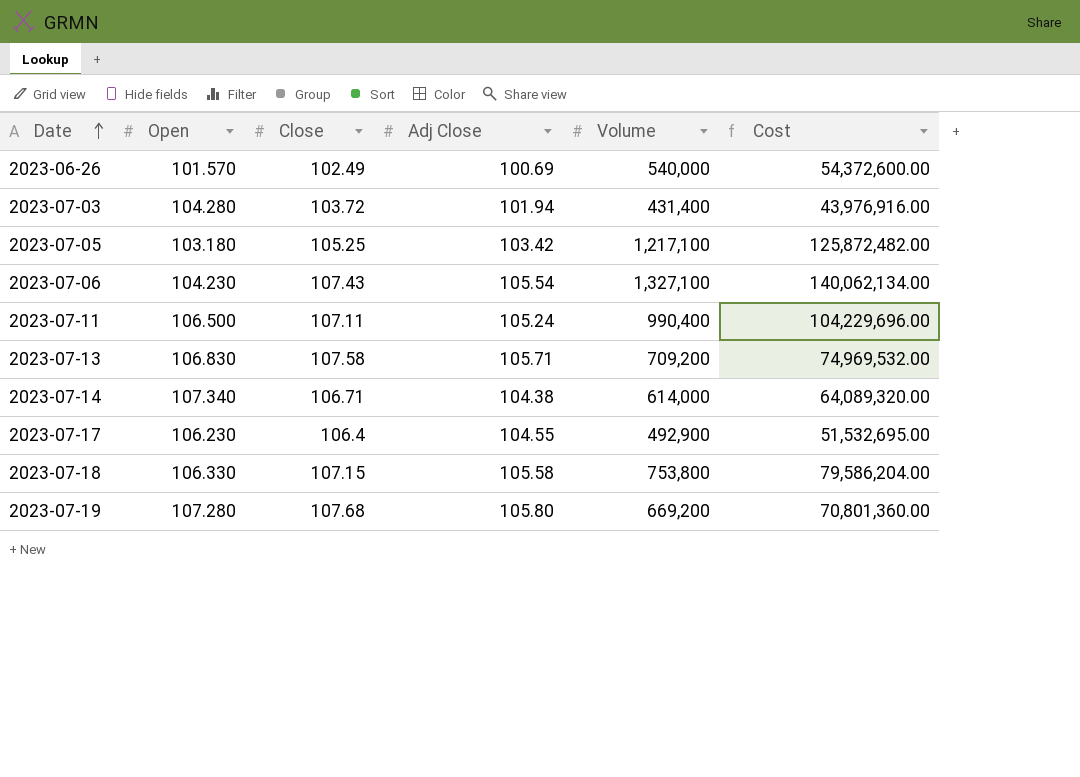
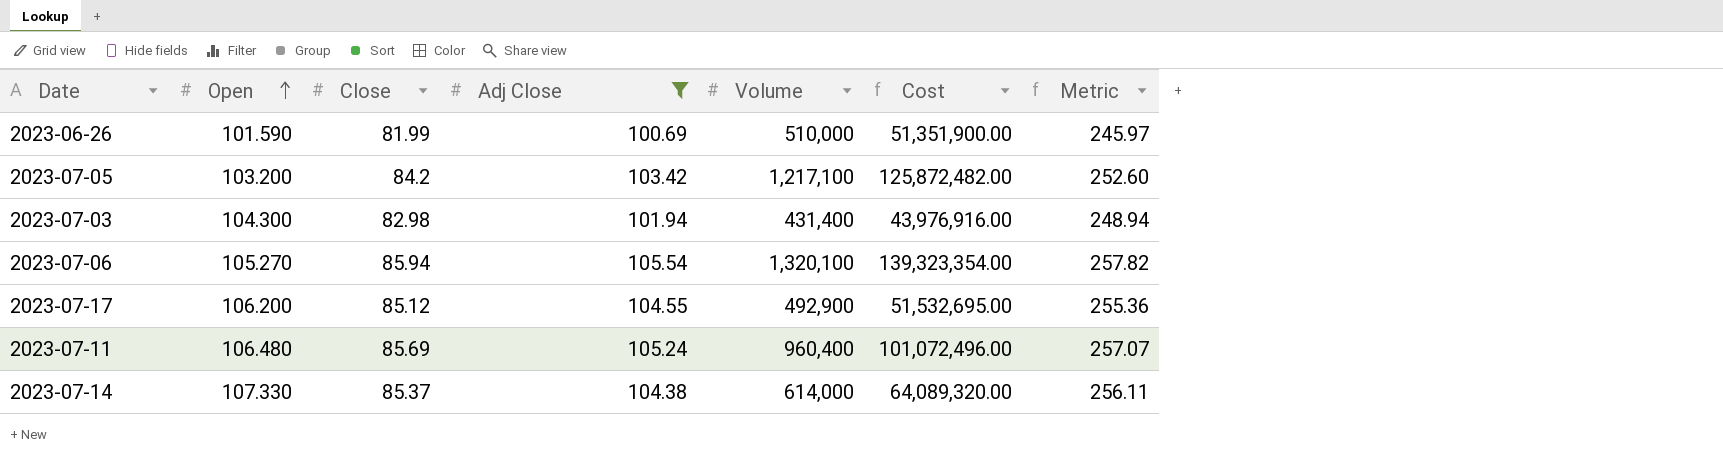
filter: none -> Adj Close <= 105.54
row order: Date ascending -> Open ascending
column Metric | formula: none -> [Close] * 3
2023-06-26 | Open: 101.570 -> 101.590
2023-06-26 | Close: 102.49 -> 81.99
2023-06-26 | Volume: 540,000 -> 510,000
2023-06-26 | Cost: 54,372,600.00 -> 51,351,900.00
2023-07-05 | Open: 103.180 -> 103.200
2023-07-05 | Close: 105.25 -> 84.2
2023-07-03 | Open: 104.280 -> 104.300
2023-07-03 | Close: 103.72 -> 82.98
2023-07-06 | Open: 104.230 -> 105.270
2023-07-06 | Close: 107.43 -> 85.94
2023-07-06 | Volume: 1,327,100 -> 1,320,100
2023-07-06 | Cost: 140,062,134.00 -> 139,323,354.00
2023-07-17 | Open: 106.230 -> 106.200
2023-07-17 | Close: 106.4 -> 85.12
2023-07-11 | Open: 106.500 -> 106.480
2023-07-11 | Close: 107.11 -> 85.69
2023-07-11 | Volume: 990,400 -> 960,400
2023-07-11 | Cost: 104,229,696.00 -> 101,072,496.00
2023-07-14 | Open: 107.340 -> 107.330
2023-07-14 | Close: 106.71 -> 85.37

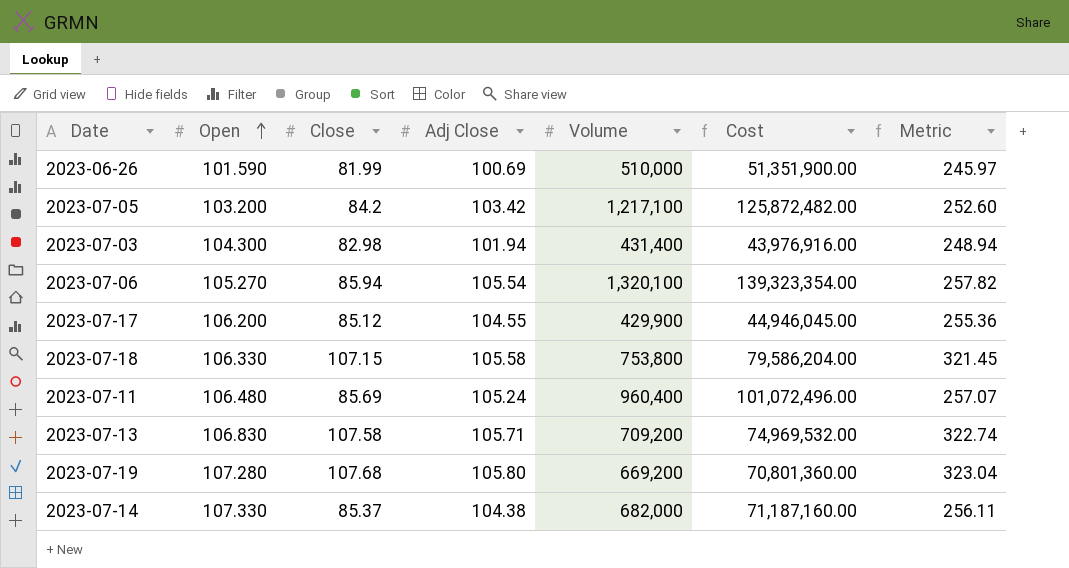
filter: Adj Close <= 105.54 -> none
2023-07-17 | Volume: 492,900 -> 429,900
2023-07-17 | Cost: 51,532,695.00 -> 44,946,045.00
2023-07-14 | Volume: 614,000 -> 682,000
2023-07-14 | Cost: 64,089,320.00 -> 71,187,160.00

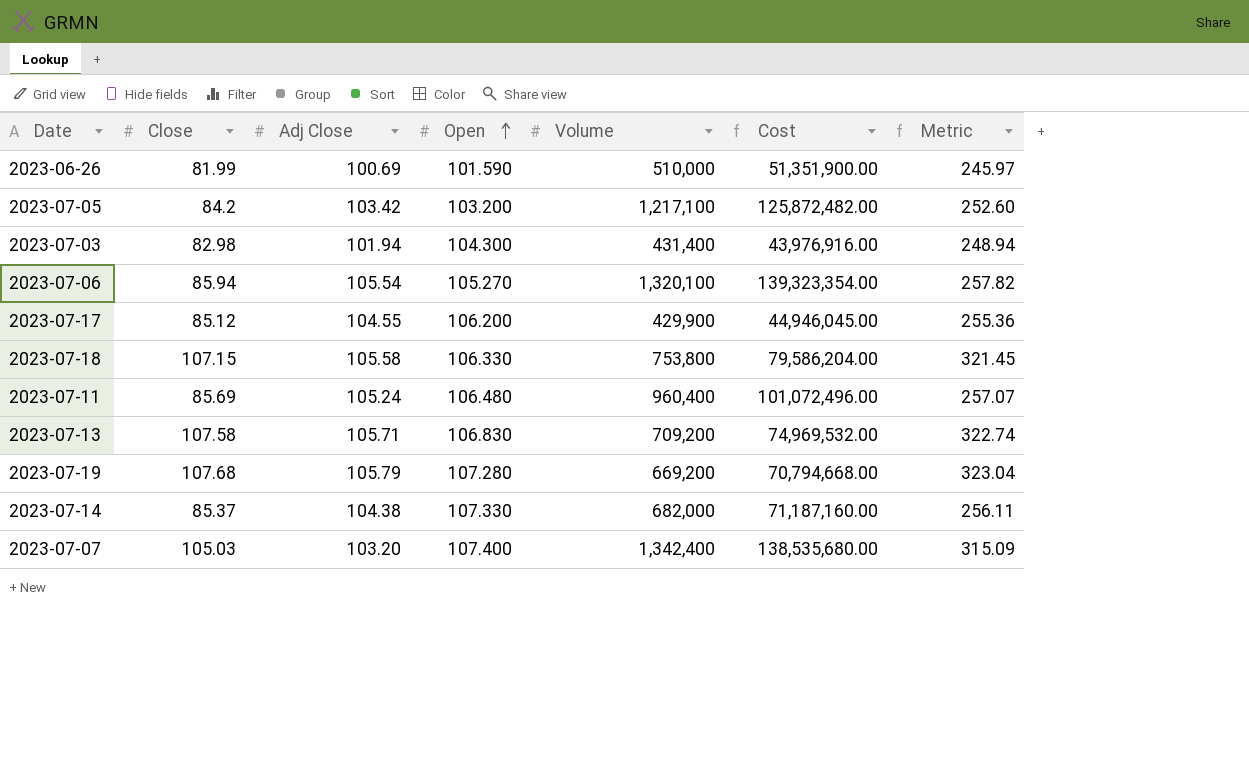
column Open | position: 2 -> 4
2023-07-19 | Adj Close: 105.80 -> 105.79
2023-07-19 | Cost: 70,801,360.00 -> 70,794,668.00
row 2023-07-07: none -> 105.03 | 103.20 | 107.400 | 1,342,400 | 138,535,680.00 | 315.09

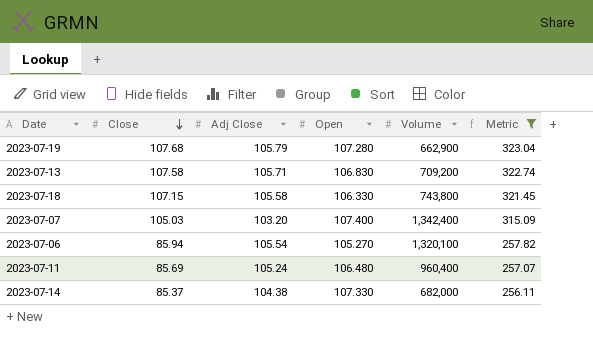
filter: none -> Metric >= 256.11
row order: Open ascending -> Close descending
column Cost | formula: [Adj Close] * [Volume] -> none
2023-07-19 | Volume: 669,200 -> 662,900
2023-07-18 | Volume: 753,800 -> 743,800

